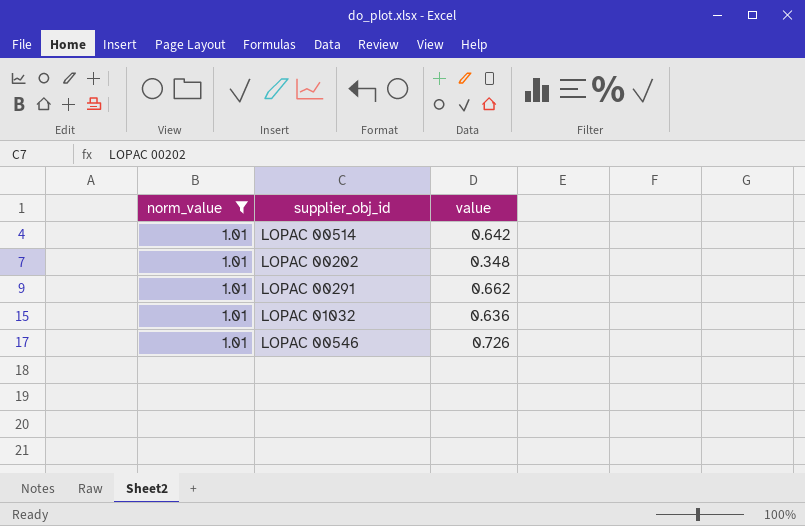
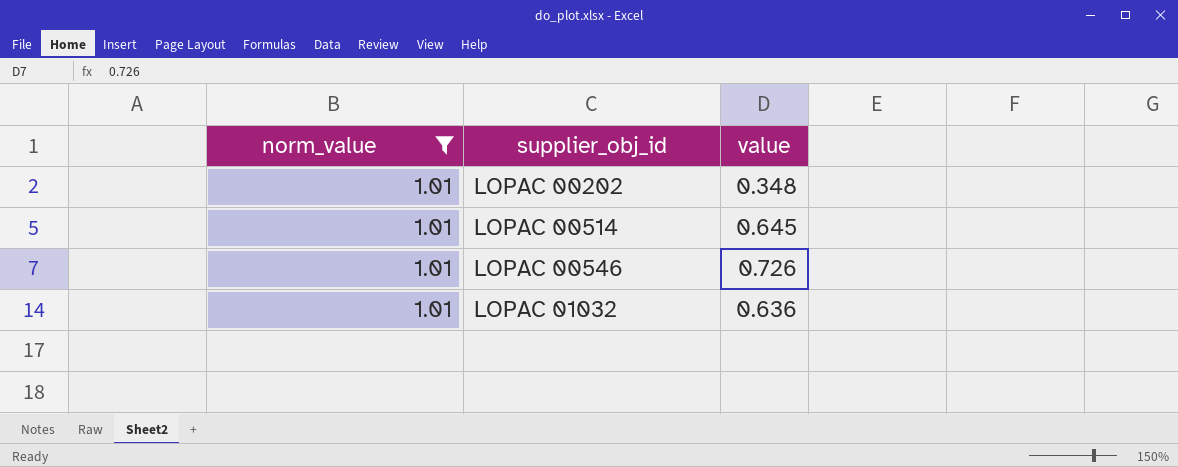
row order: none -> supplier_obj_id ascending
row LOPAC 00291: 1.01 | 0.662 -> none
LOPAC 00514 | value: 0.642 -> 0.645

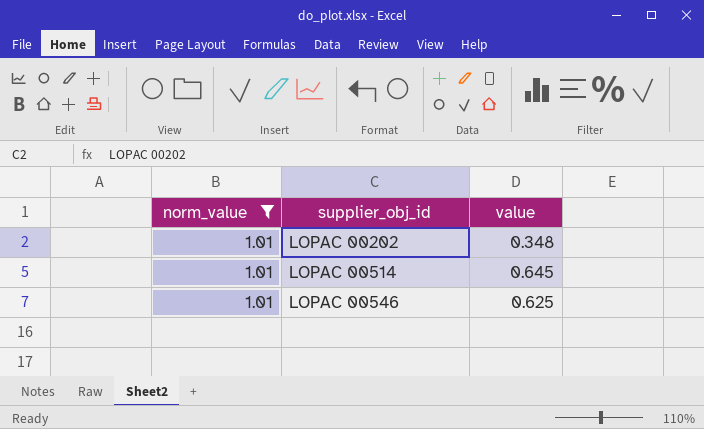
row LOPAC 01032: 1.01 | 0.636 -> none
LOPAC 00546 | value: 0.726 -> 0.625

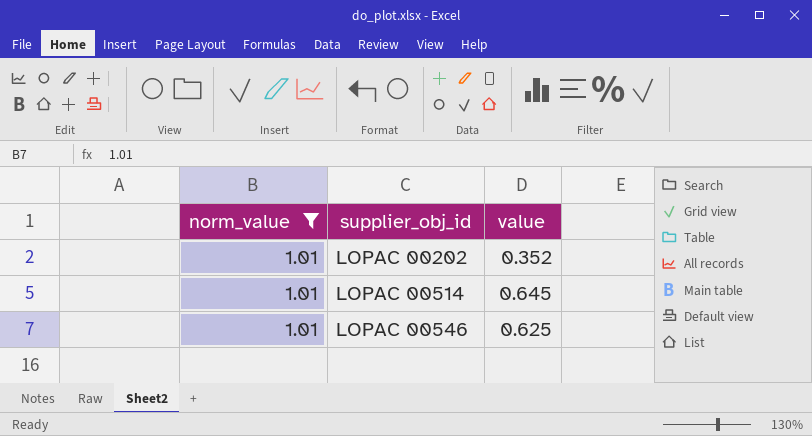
LOPAC 00202 | value: 0.348 -> 0.352

